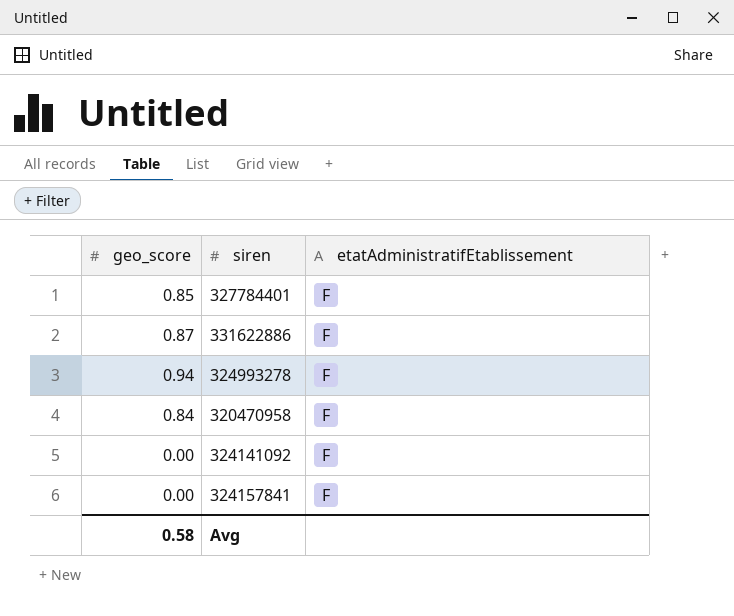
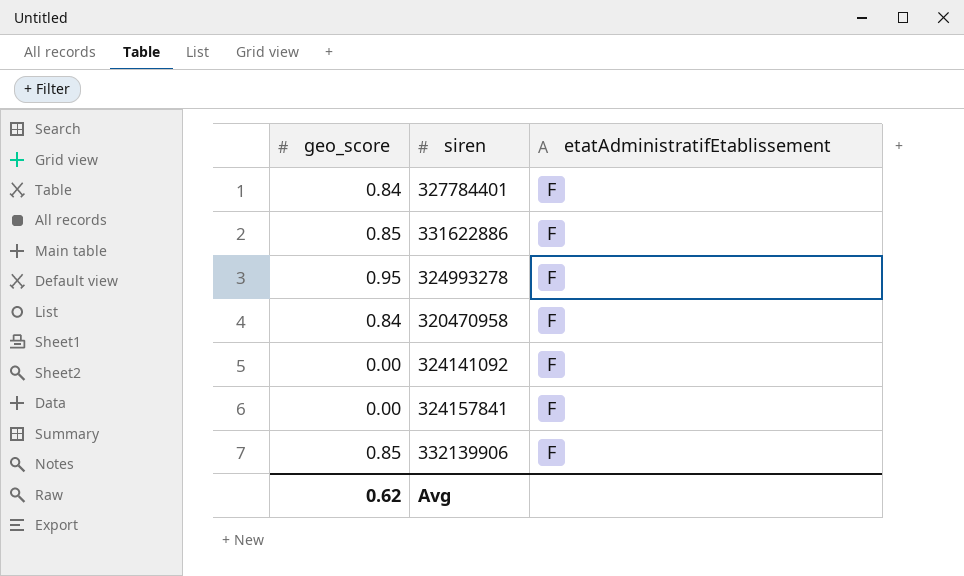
327784401 | geo_score: 0.85 -> 0.84
331622886 | geo_score: 0.87 -> 0.85
324993278 | geo_score: 0.94 -> 0.95
row 332139906: none -> 0.85 | F
Avg | geo_score: 0.58 -> 0.62

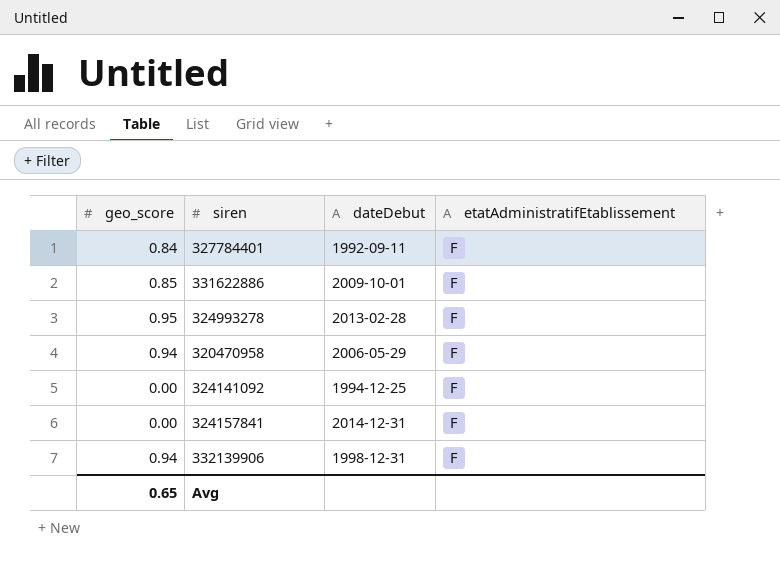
column dateDebut | position: none -> 3
320470958 | geo_score: 0.84 -> 0.94
332139906 | geo_score: 0.85 -> 0.94
Avg | geo_score: 0.62 -> 0.65

